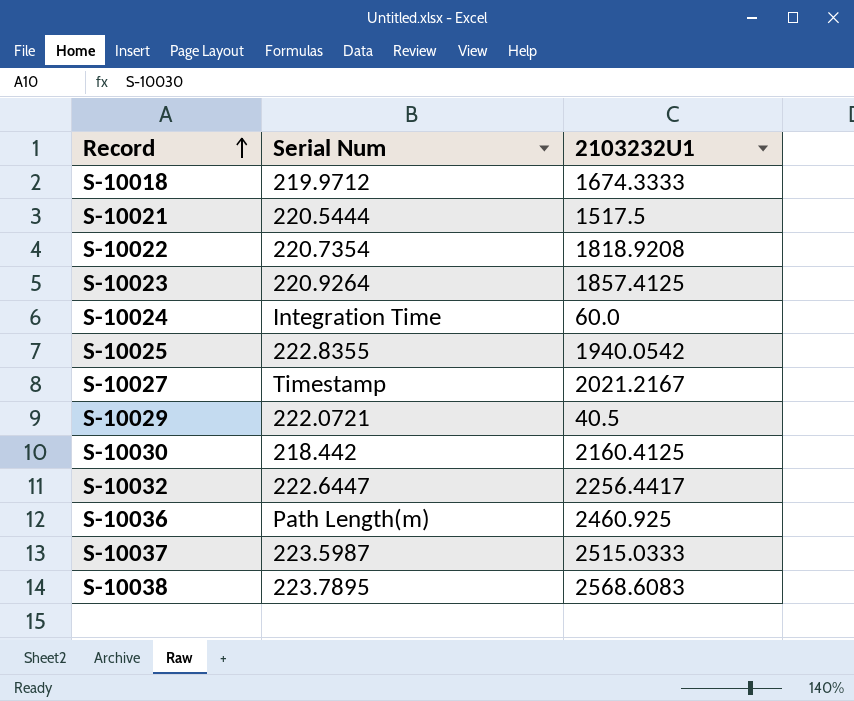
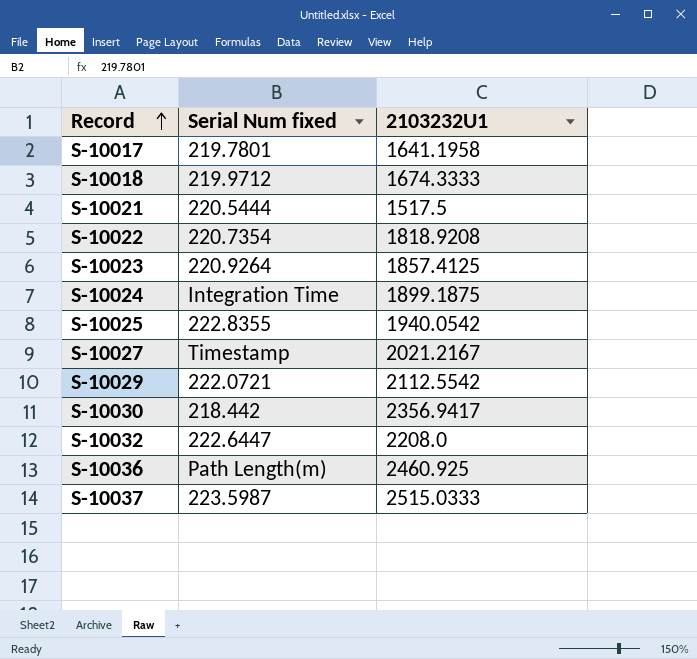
column name: Serial Num -> Serial Num fixed
row S-10038: 223.7895 | 2568.6083 -> none
row S-10017: none -> 219.7801 | 1641.1958
S-10024 | 2103232U1: 60.0 -> 1899.1875
S-10029 | 2103232U1: 40.5 -> 2112.5542
S-10030 | 2103232U1: 2160.4125 -> 2356.9417
S-10032 | 2103232U1: 2256.4417 -> 2208.0

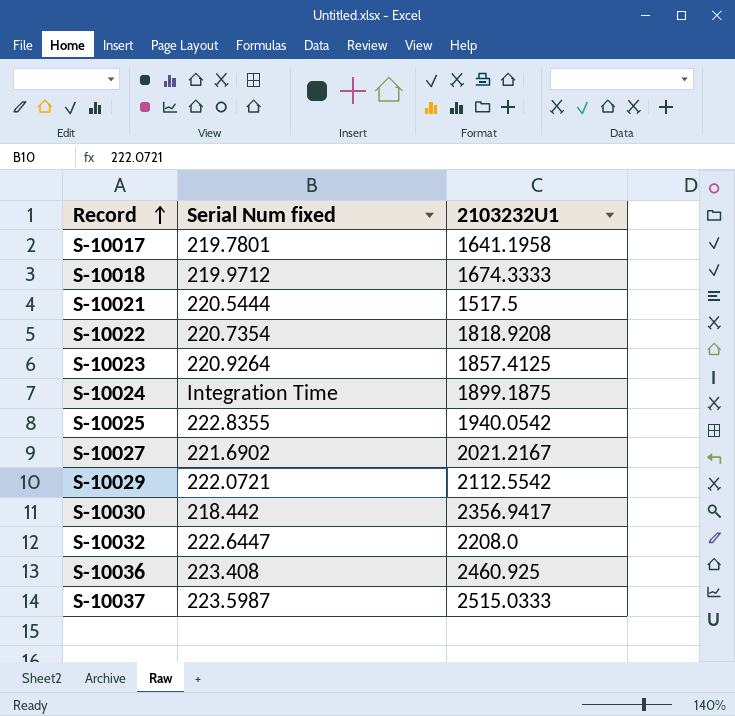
S-10027 | Serial Num fixed: Timestamp -> 221.6902
S-10036 | Serial Num fixed: Path Length(m) -> 223.408

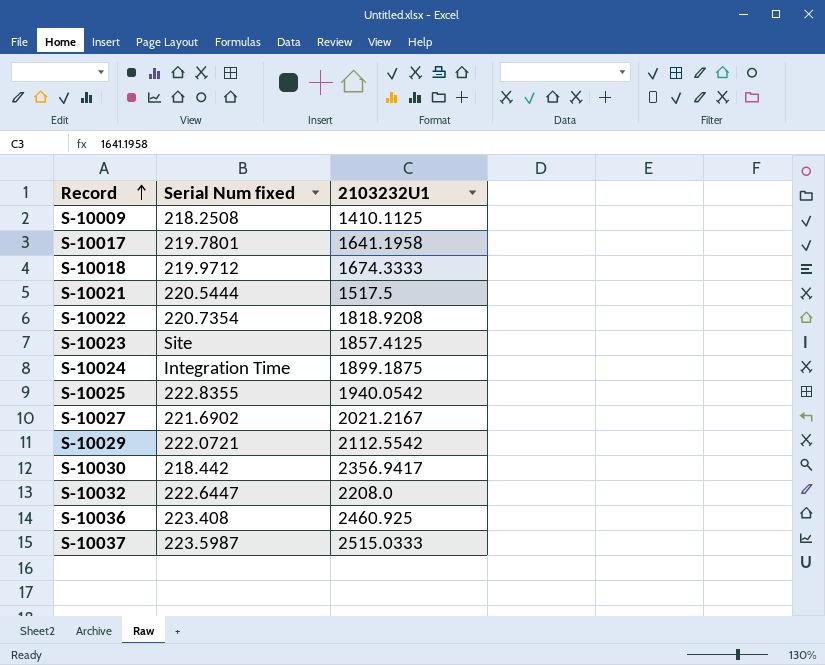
row S-10009: none -> 218.2508 | 1410.1125
S-10023 | Serial Num fixed: 220.9264 -> Site

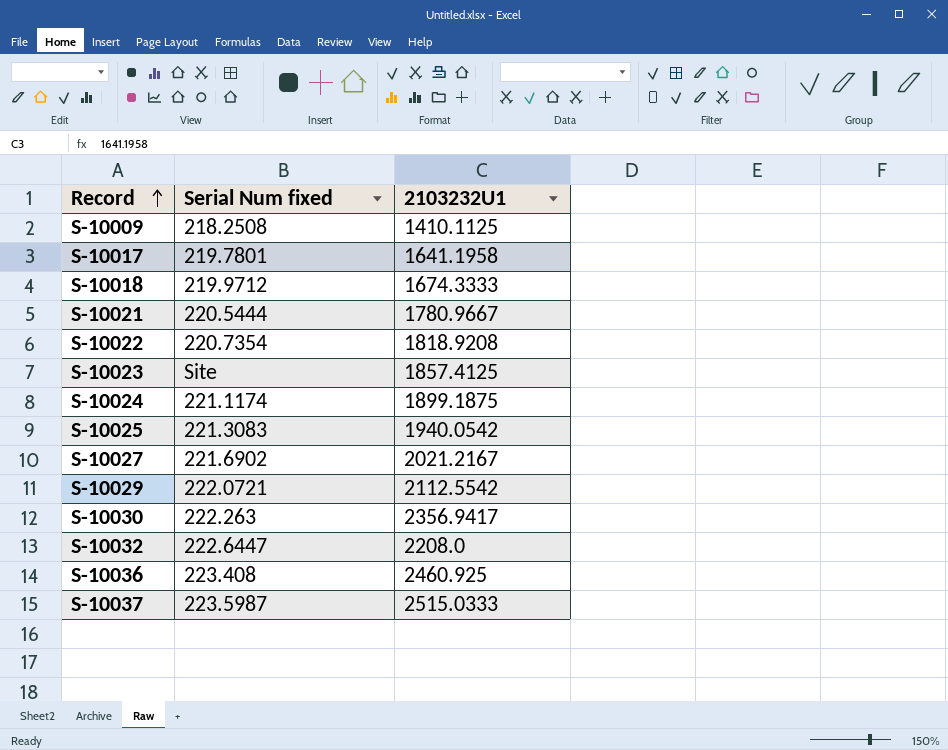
S-10021 | 2103232U1: 1517.5 -> 1780.9667
S-10024 | Serial Num fixed: Integration Time -> 221.1174
S-10025 | Serial Num fixed: 222.8355 -> 221.3083
S-10030 | Serial Num fixed: 218.442 -> 222.263

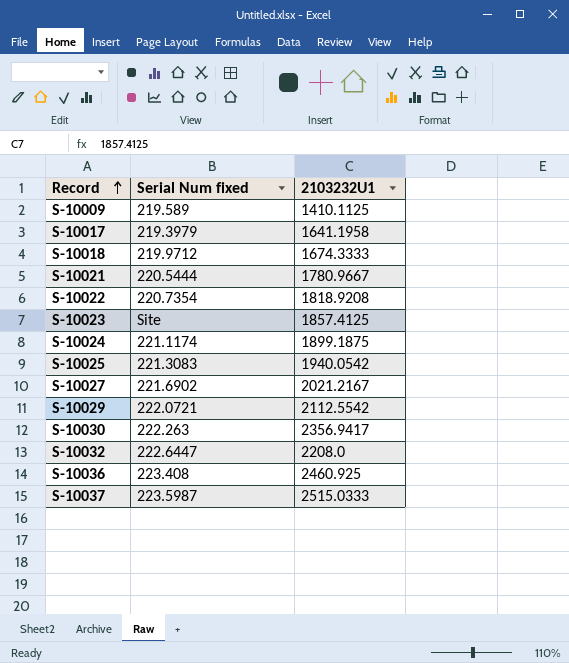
S-10009 | Serial Num fixed: 218.2508 -> 219.589
S-10017 | Serial Num fixed: 219.7801 -> 219.3979

